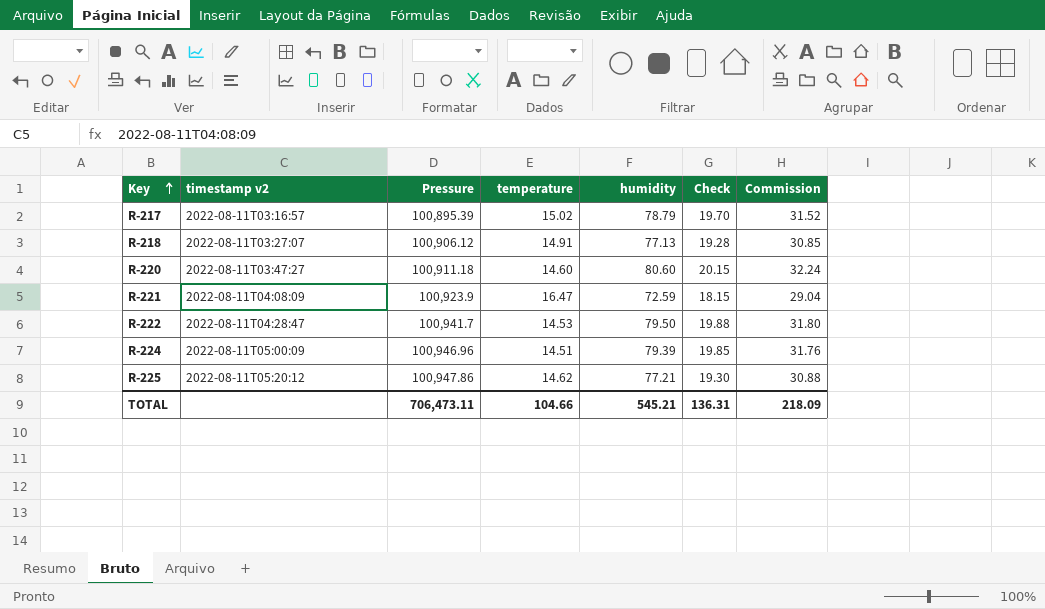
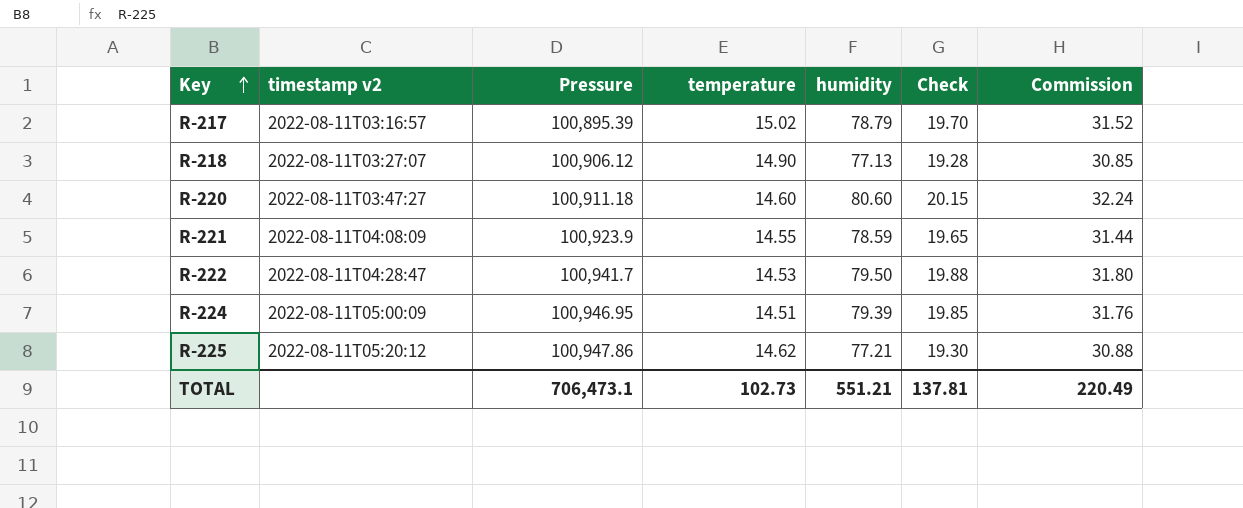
R-218 | temperature: 14.91 -> 14.90
R-221 | temperature: 16.47 -> 14.55
R-221 | humidity: 72.59 -> 78.59
R-221 | Check: 18.15 -> 19.65
R-221 | Commission: 29.04 -> 31.44
R-224 | Pressure: 100,946.96 -> 100,946.95
TOTAL | Pressure: 706,473.11 -> 706,473.1
TOTAL | temperature: 104.66 -> 102.73
TOTAL | humidity: 545.21 -> 551.21
TOTAL | Check: 136.31 -> 137.81
TOTAL | Commission: 218.09 -> 220.49

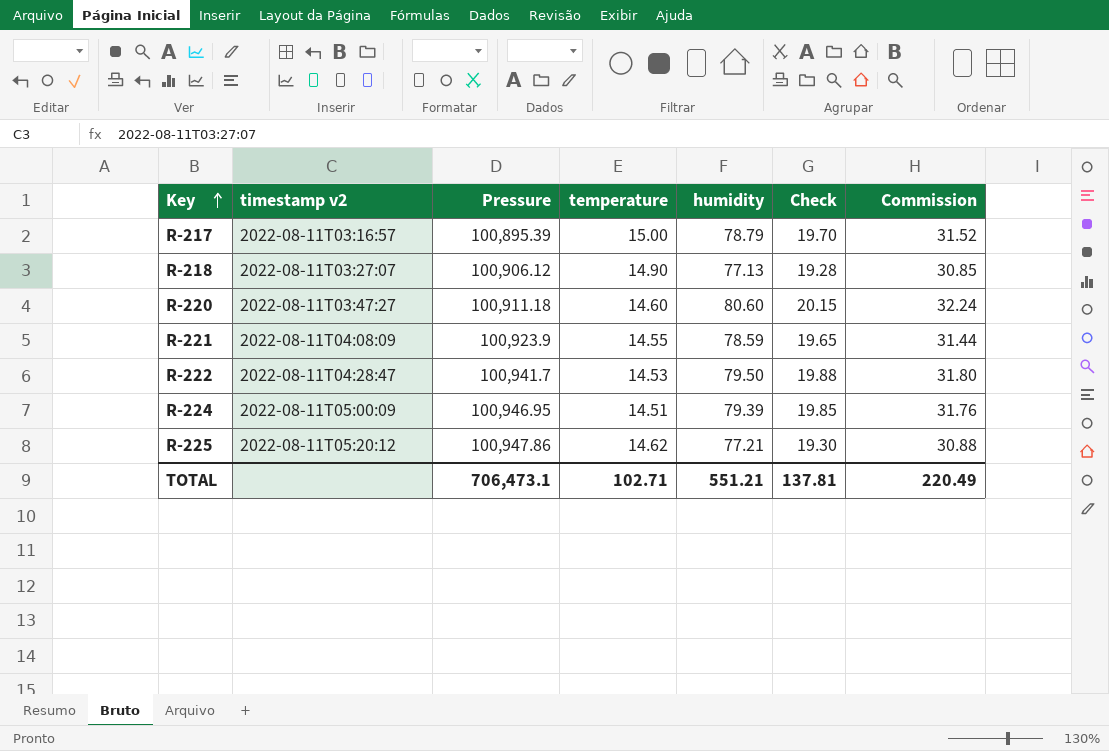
R-217 | temperature: 15.02 -> 15.00
TOTAL | temperature: 102.73 -> 102.71

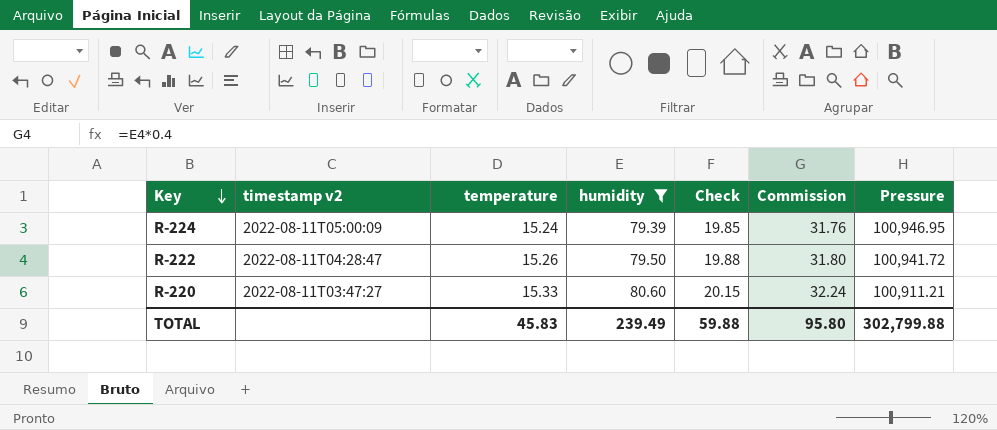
filter: none -> humidity >= 79.39
row order: Key ascending -> Key descending
column Pressure | position: 3 -> 7
R-224 | temperature: 14.51 -> 15.24
R-222 | temperature: 14.53 -> 15.26
R-222 | Pressure: 100,941.7 -> 100,941.72
R-220 | temperature: 14.60 -> 15.33
R-220 | Pressure: 100,911.18 -> 100,911.21
TOTAL | temperature: 102.71 -> 45.83
TOTAL | humidity: 551.21 -> 239.49
TOTAL | Check: 137.81 -> 59.88
TOTAL | Commission: 220.49 -> 95.80
TOTAL | Pressure: 706,473.1 -> 302,799.88

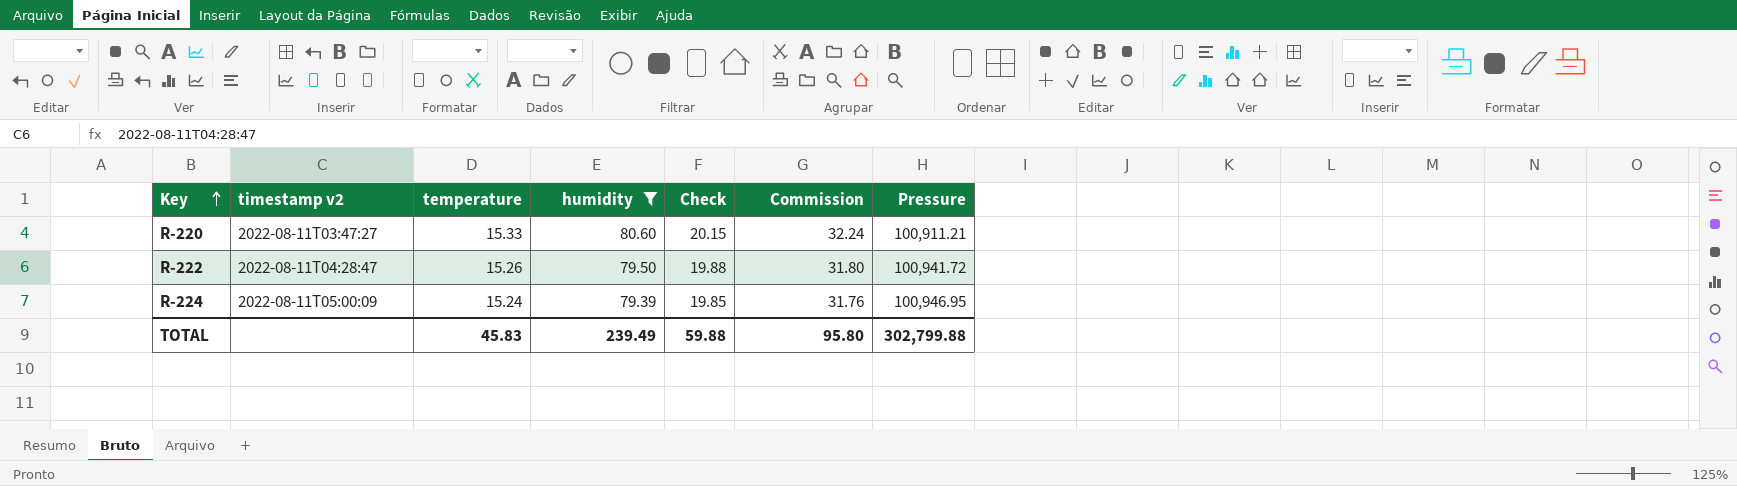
row order: Key descending -> Key ascending

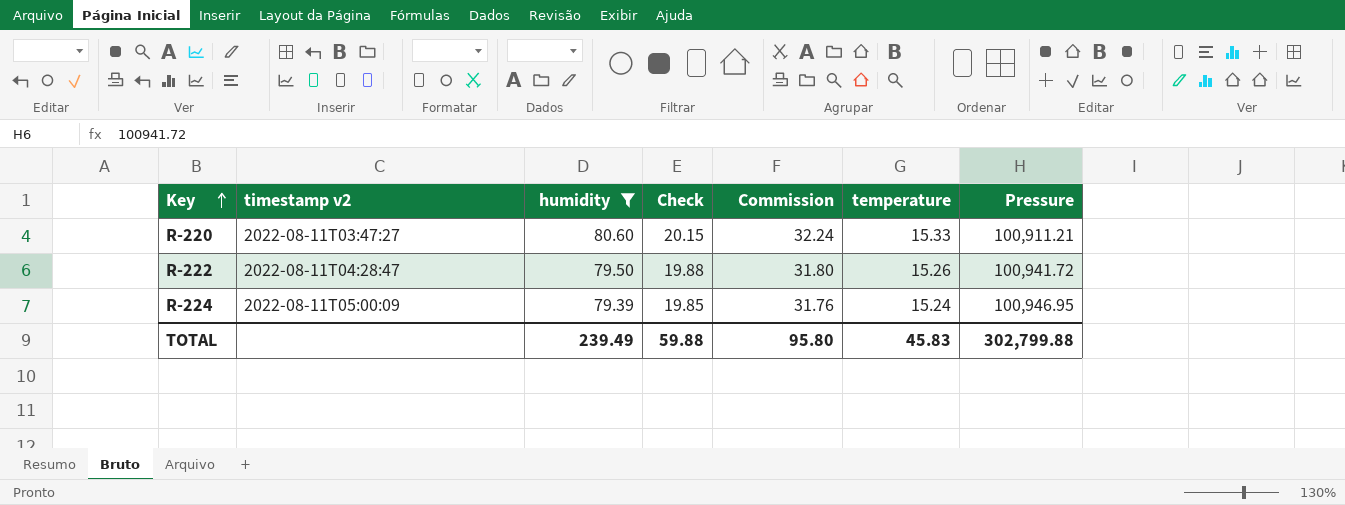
column temperature | position: 3 -> 6

